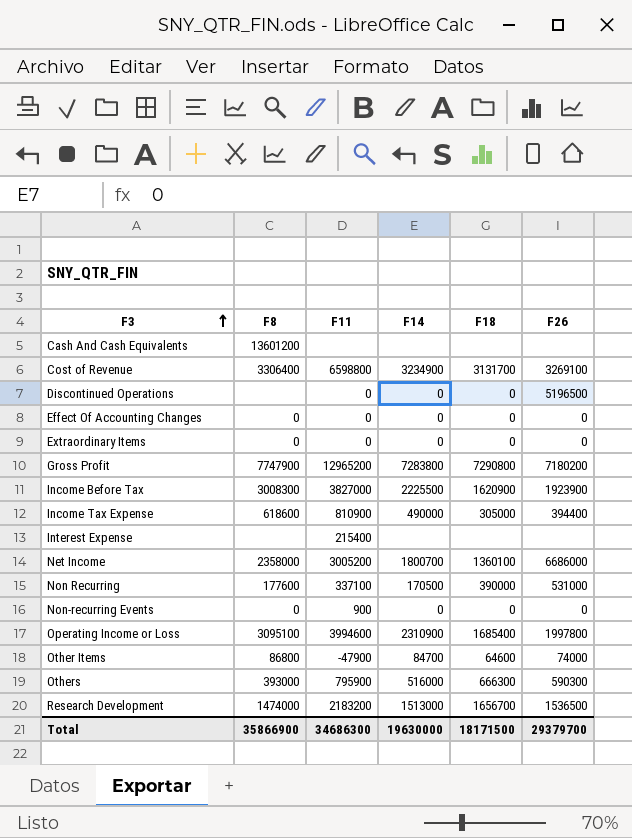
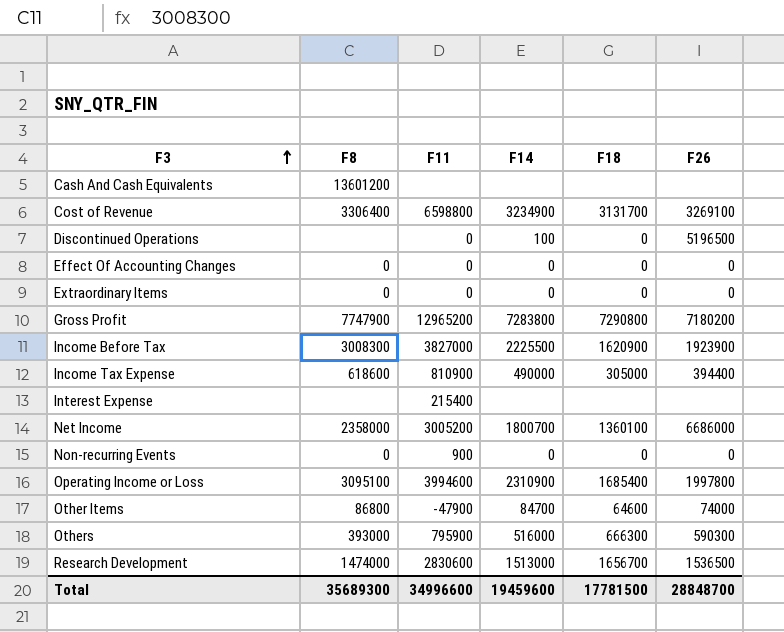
row Non Recurring: 177600 | 337100 | 170500 | 390000 | 531000 -> none
Discontinued Operations | F14: 0 -> 100
Research Development | F11: 2183200 -> 2830600
Total | F8: 35866900 -> 35689300
Total | F11: 34686300 -> 34996600
Total | F14: 19630000 -> 19459600
Total | F18: 18171500 -> 17781500
Total | F26: 29379700 -> 28848700

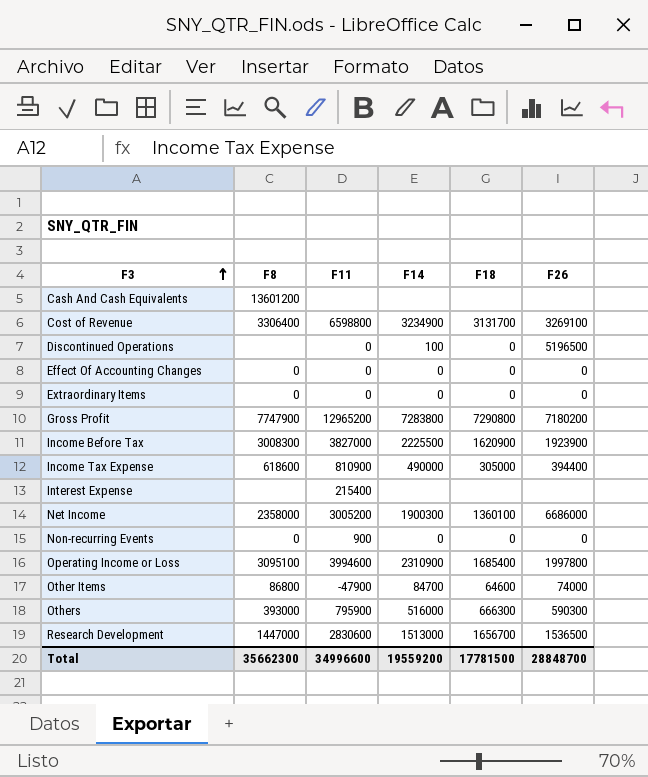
Net Income | F14: 1800700 -> 1900300
Research Development | F8: 1474000 -> 1447000
Total | F8: 35689300 -> 35662300
Total | F14: 19459600 -> 19559200

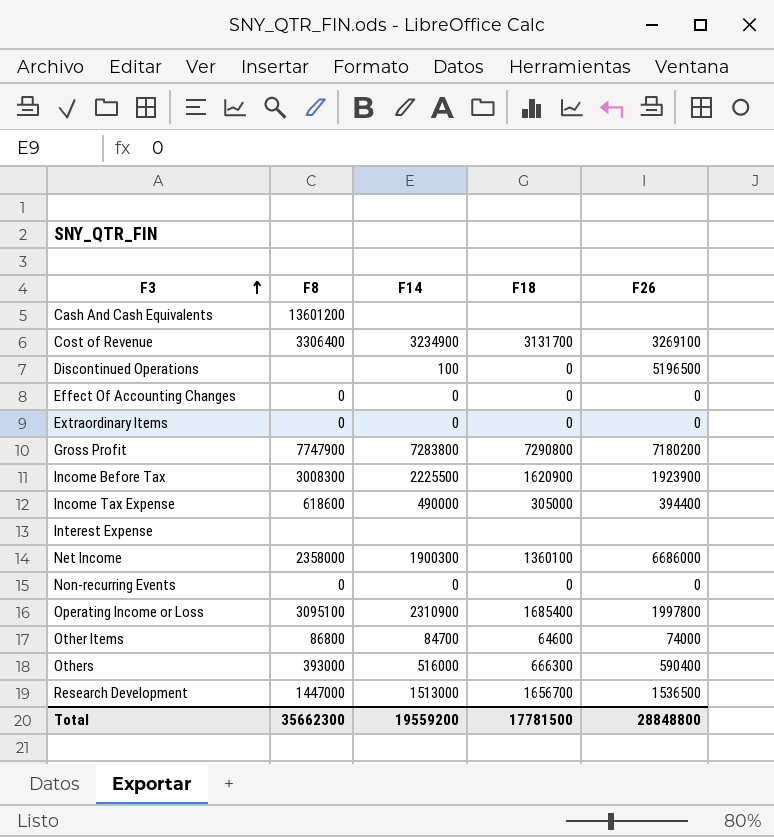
column F11 | position: 3 -> none
Others | F26: 590300 -> 590400
Total | F26: 28848700 -> 28848800

